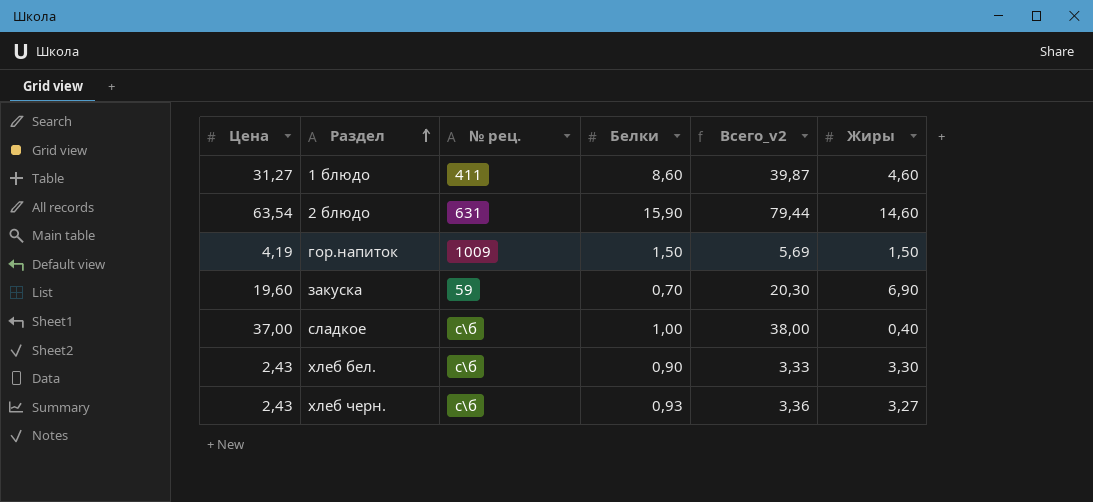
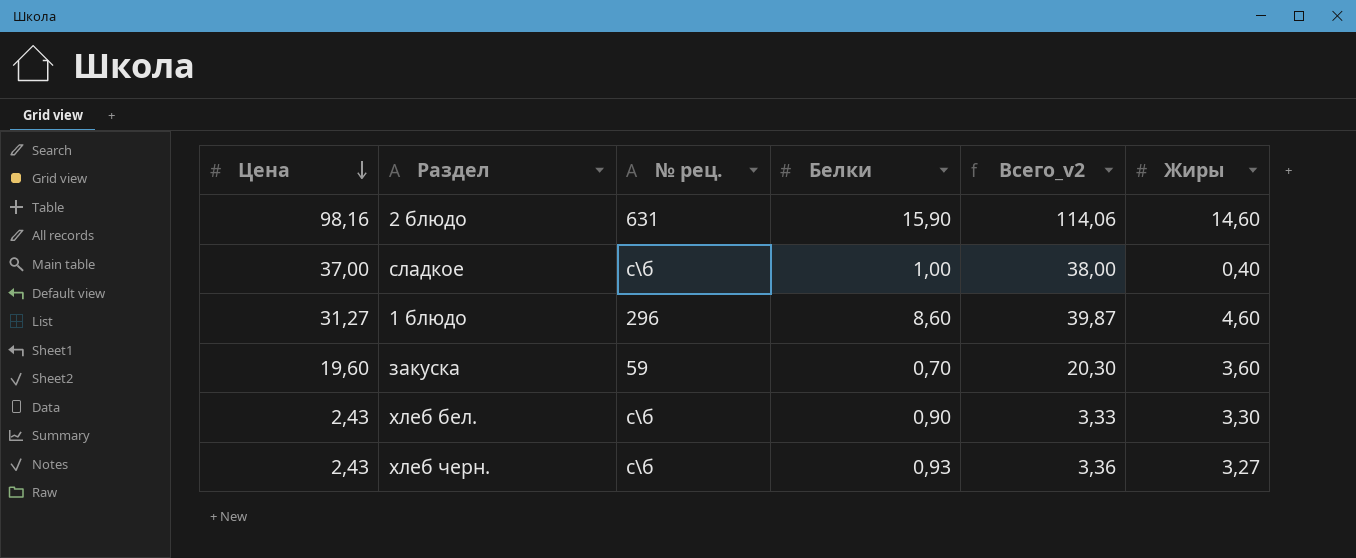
row order: Раздел ascending -> Цена descending
row гор.напиток: 4,19 | 1009 | 1,50 | 5,69 | 1,50 -> none
2 блюдо | Цена: 63,54 -> 98,16
2 блюдо | Всего_v2: 79,44 -> 114,06
1 блюдо | № рец.: 411 -> 296
закуска | Жиры: 6,90 -> 3,60

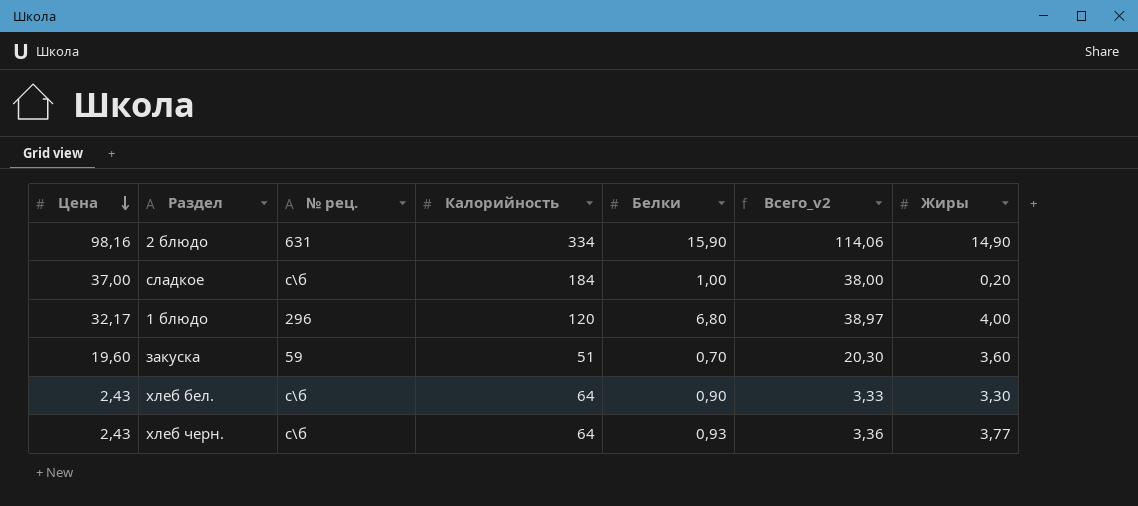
column Калорийность | position: none -> 4
2 блюдо | Жиры: 14,60 -> 14,90
сладкое | Жиры: 0,40 -> 0,20
1 блюдо | Цена: 31,27 -> 32,17
1 блюдо | Белки: 8,60 -> 6,80
1 блюдо | Всего_v2: 39,87 -> 38,97
1 блюдо | Жиры: 4,60 -> 4,00
хлеб черн. | Жиры: 3,27 -> 3,77

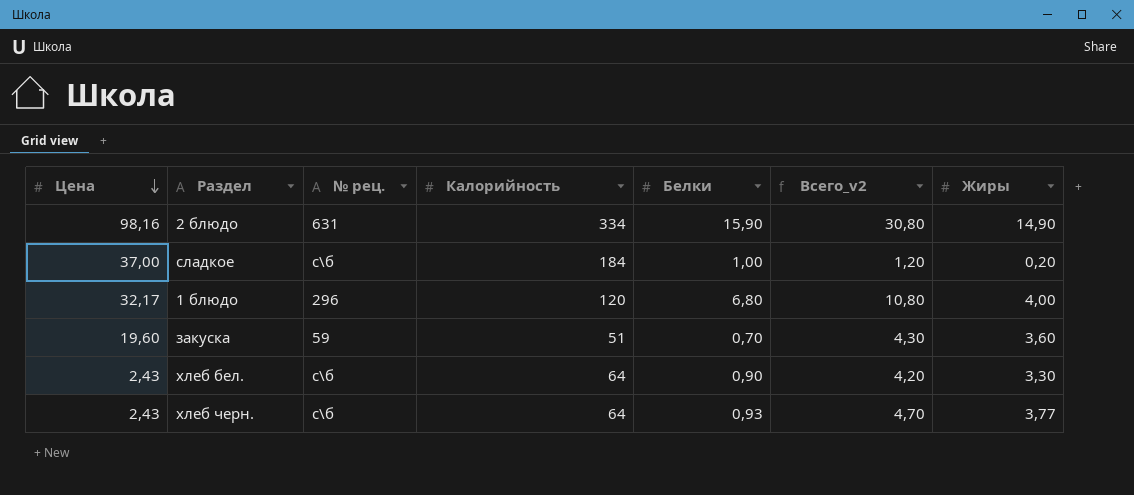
column Всего_v2 | formula: [Цена] + [Белки] -> [Белки] + [Жиры]

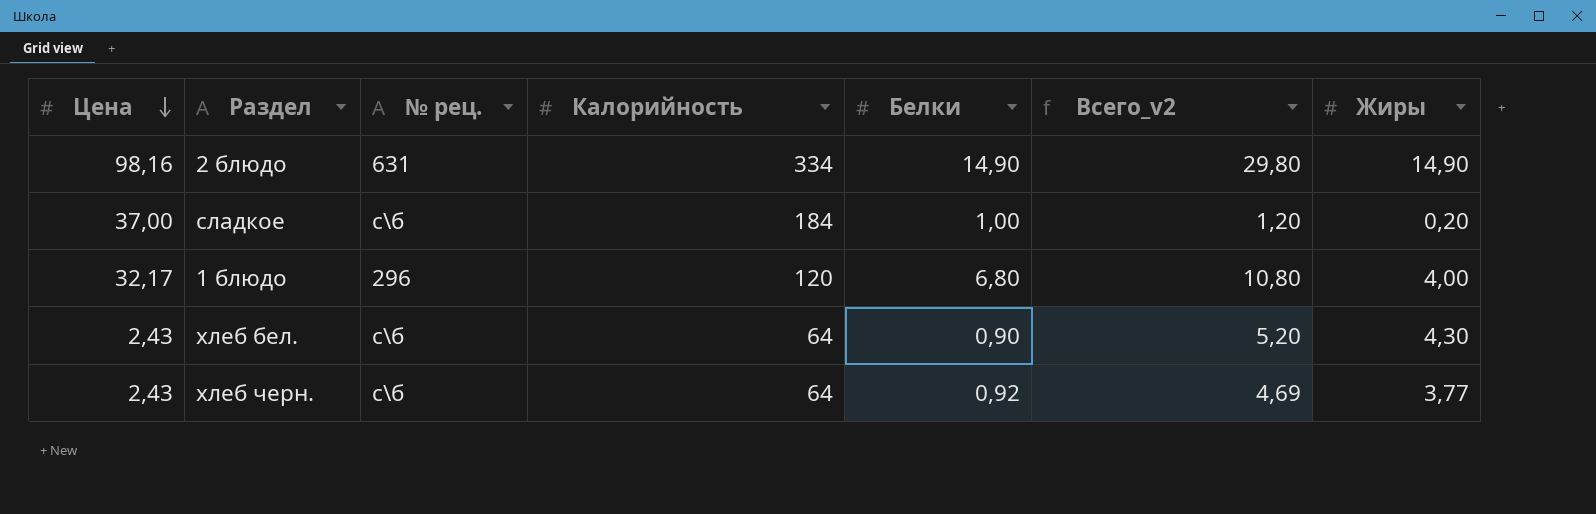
row закуска: 19,60 | 59 | 51 | 0,70 | 4,30 | 3,60 -> none
2 блюдо | Белки: 15,90 -> 14,90
2 блюдо | Всего_v2: 30,80 -> 29,80
хлеб бел. | Всего_v2: 4,20 -> 5,20
хлеб бел. | Жиры: 3,30 -> 4,30
хлеб черн. | Белки: 0,93 -> 0,92
хлеб черн. | Всего_v2: 4,70 -> 4,69

